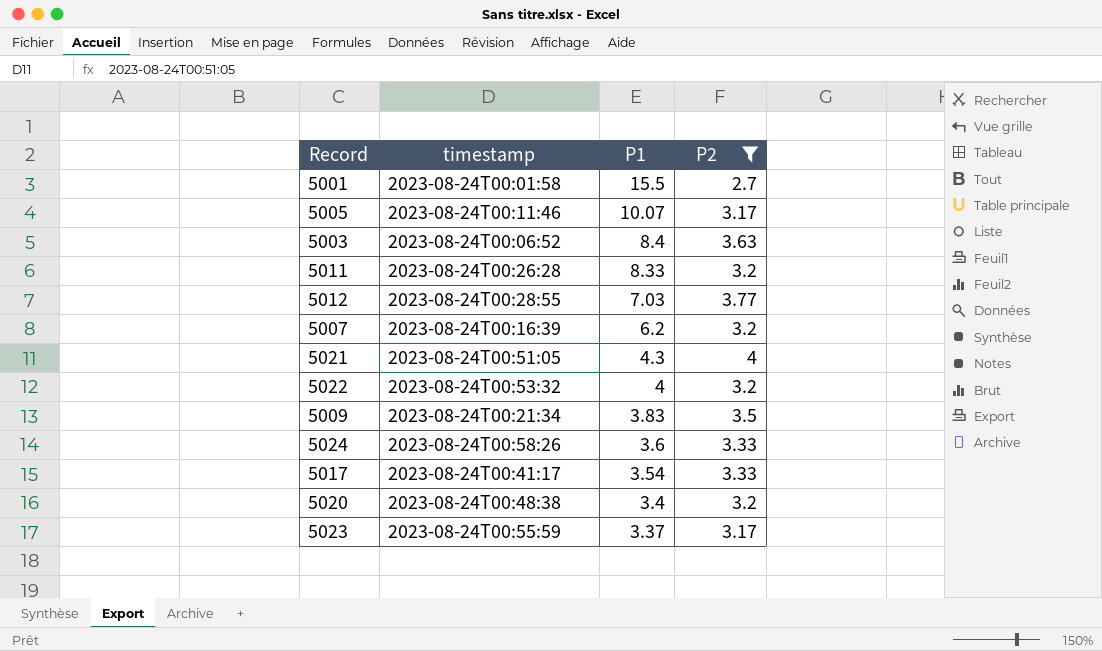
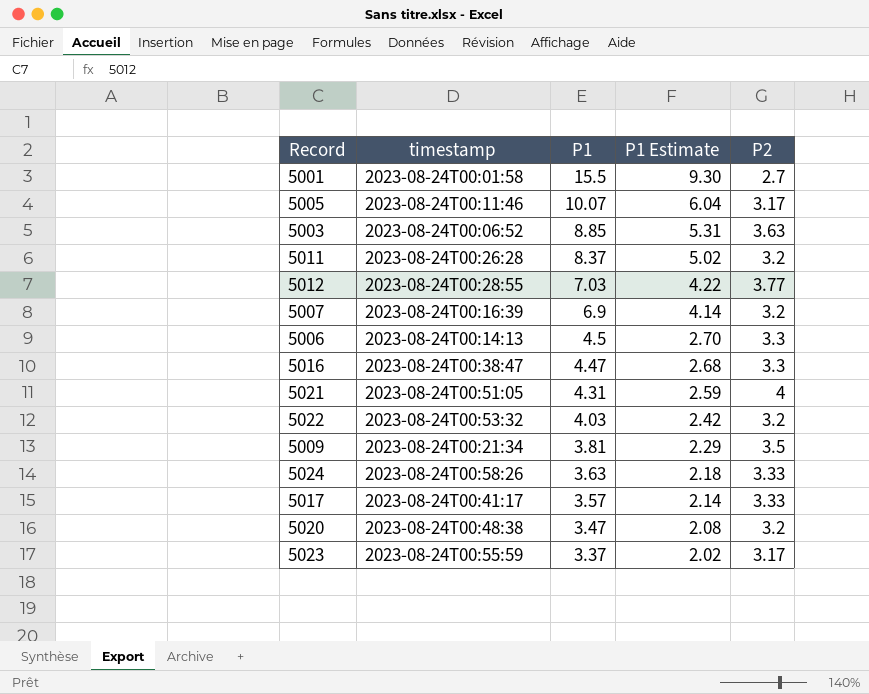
filter: P2 != 3.3 -> none
column P1 Estimate | formula: none -> [P1] * 0.6
5003 | P1: 8.4 -> 8.85
5011 | P1: 8.33 -> 8.37
5007 | P1: 6.2 -> 6.9
5021 | P1: 4.3 -> 4.31
5022 | P1: 4 -> 4.03
5009 | P1: 3.83 -> 3.81
5024 | P1: 3.6 -> 3.63
5017 | P1: 3.54 -> 3.57
5020 | P1: 3.4 -> 3.47

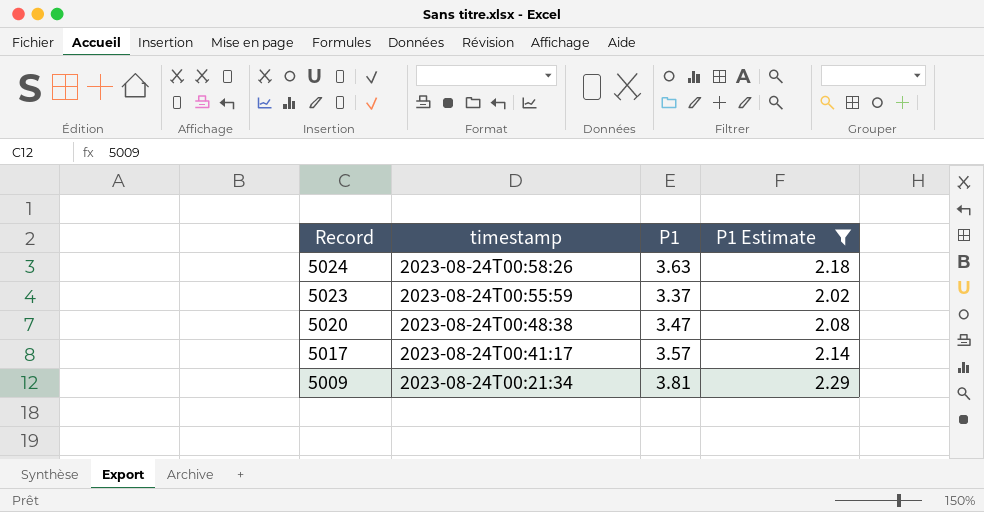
filter: none -> P1 Estimate <= 2.29
row order: P1 descending -> Record descending
column P2 | position: 5 -> none

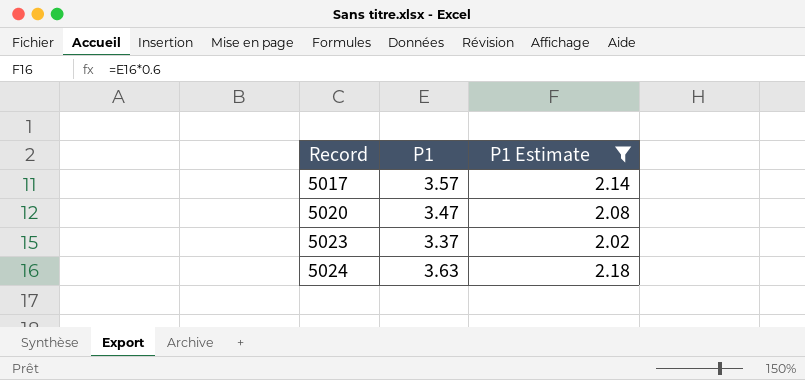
row order: Record descending -> Record ascending
column timestamp | position: 2 -> none
row 5009: 2023-08-24T00:21:34 | 3.81 | 2.29 -> none

